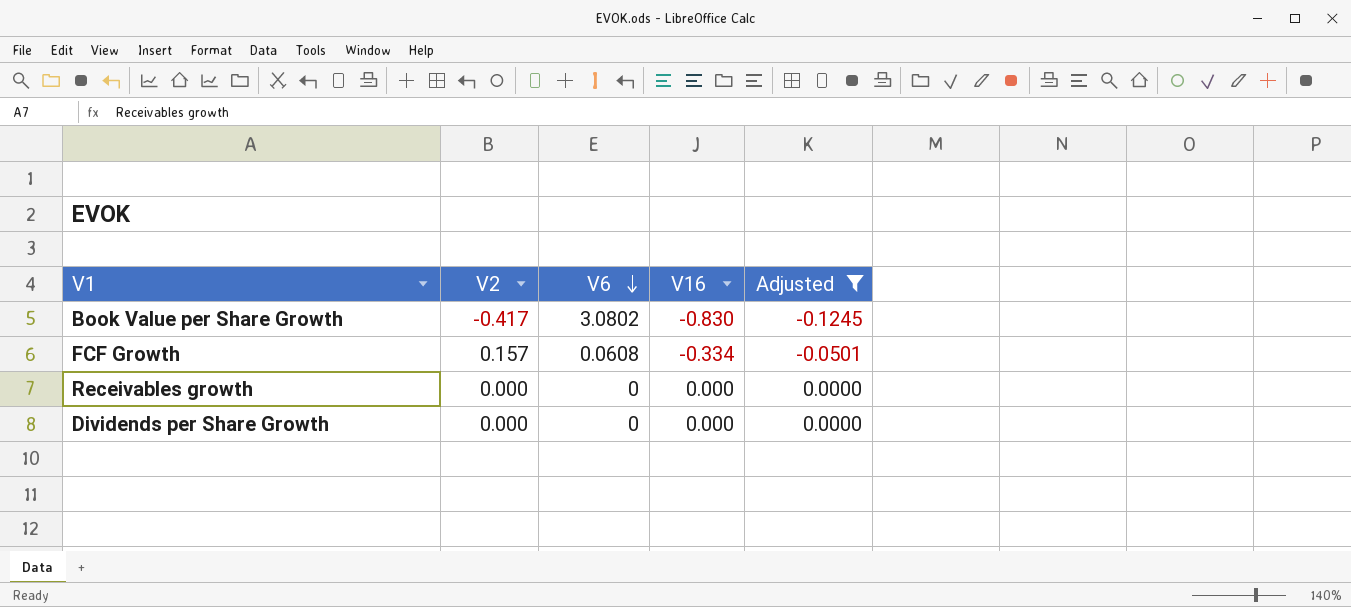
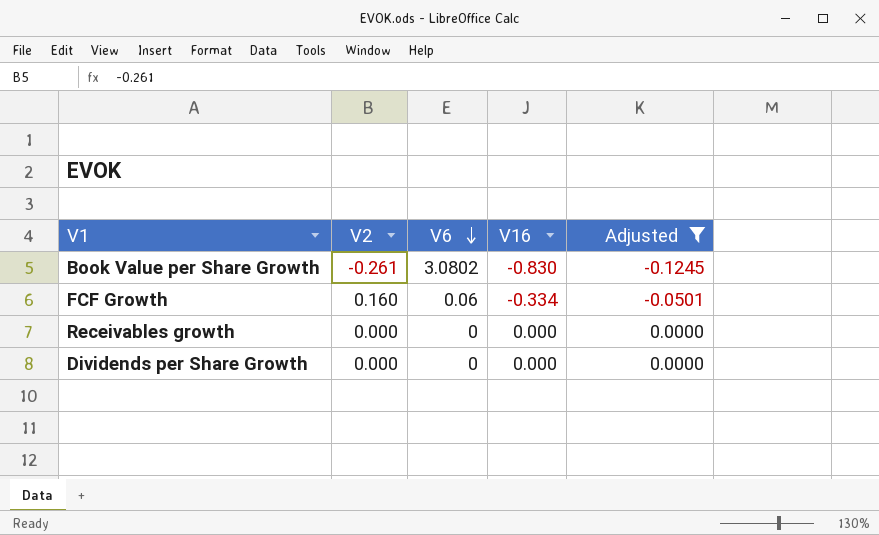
Book Value per Share Growth | V2: -0.417 -> -0.261
FCF Growth | V2: 0.157 -> 0.160
FCF Growth | V6: 0.0608 -> 0.06

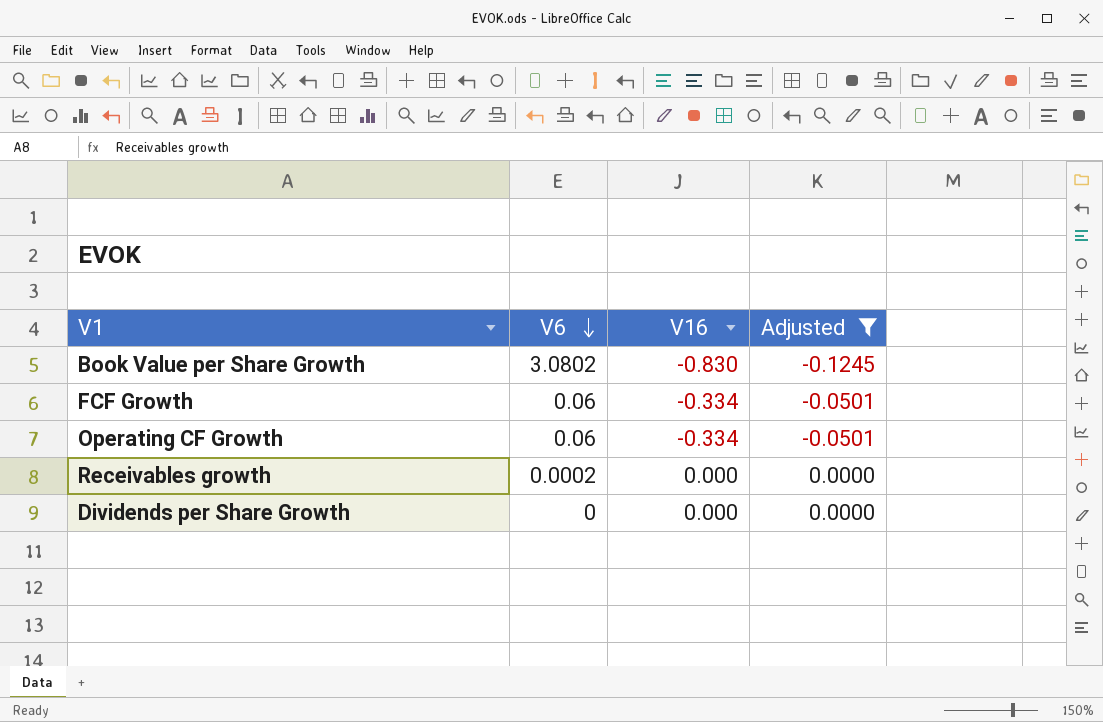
column V2 | position: 2 -> none
row Operating CF Growth: none -> 0.06 | -0.334 | -0.0501
Receivables growth | V6: 0 -> 0.0002

